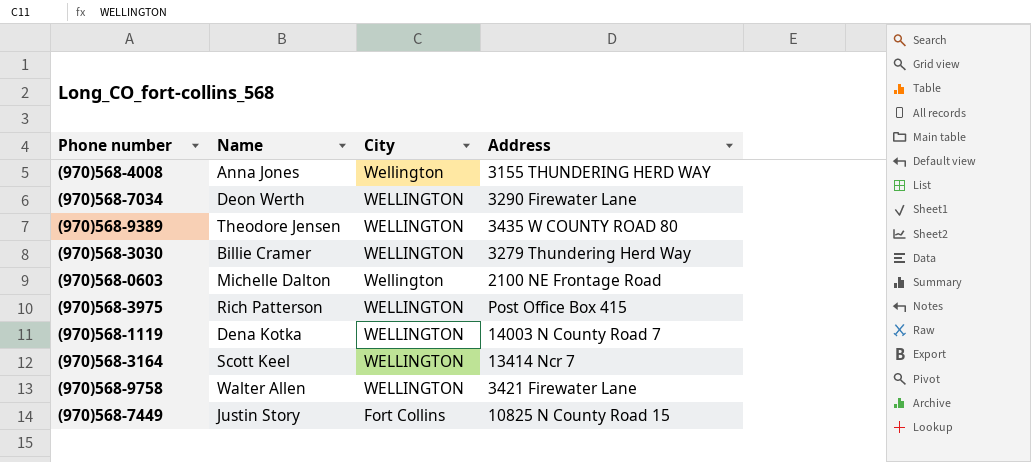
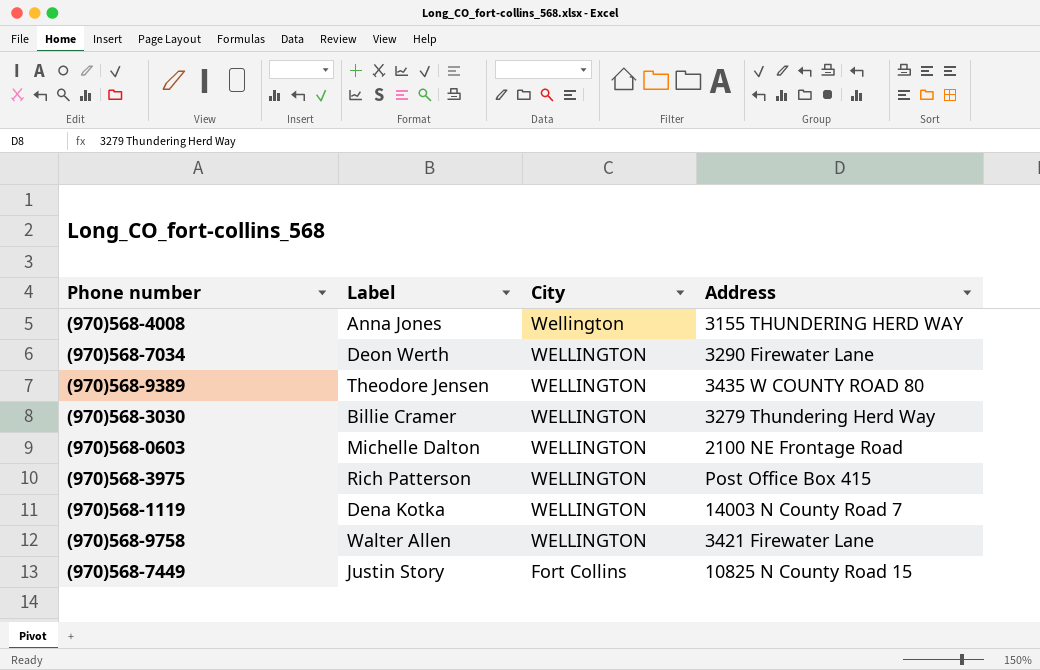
column name: Name -> Label
row (970)568-3164: Scott Keel | WELLINGTON | 13414 Ncr 7 -> none
(970)568-0603 | City: Wellington -> WELLINGTON

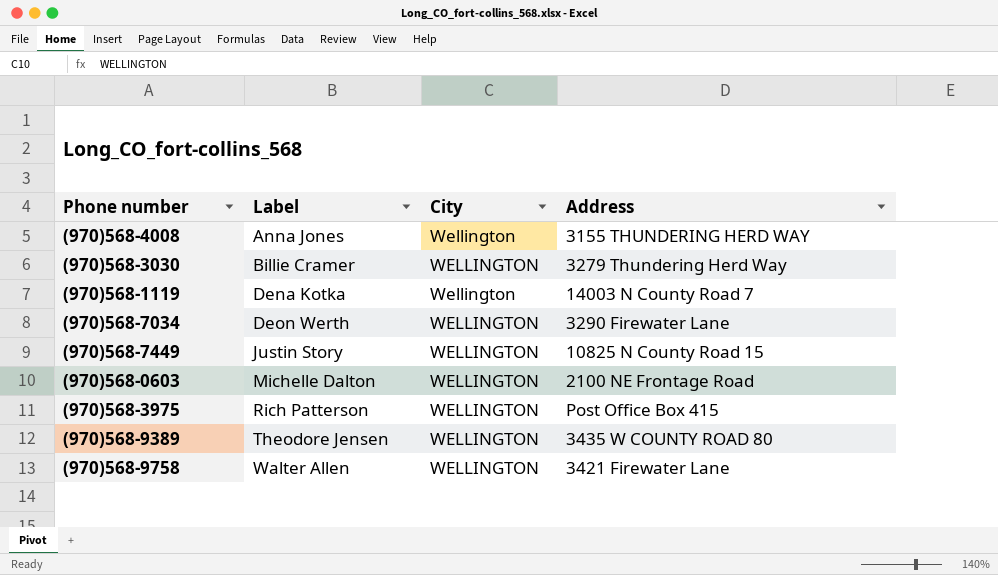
row order: City descending -> Label ascending
(970)568-1119 | City: WELLINGTON -> Wellington
(970)568-7449 | City: Fort Collins -> WELLINGTON

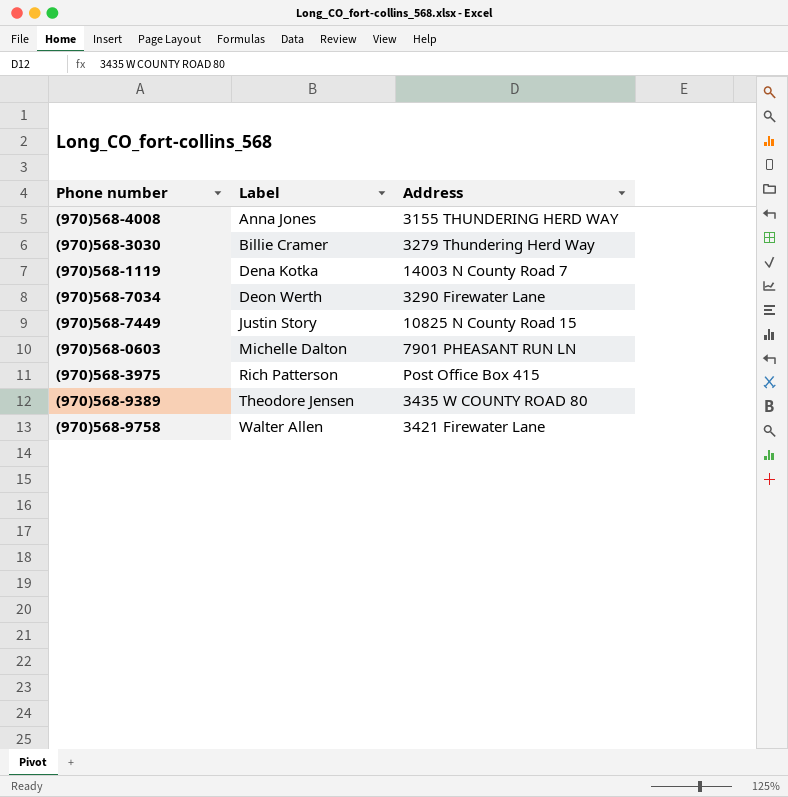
column City | position: 3 -> none
(970)568-0603 | Address: 2100 NE Frontage Road -> 7901 PHEASANT RUN LN

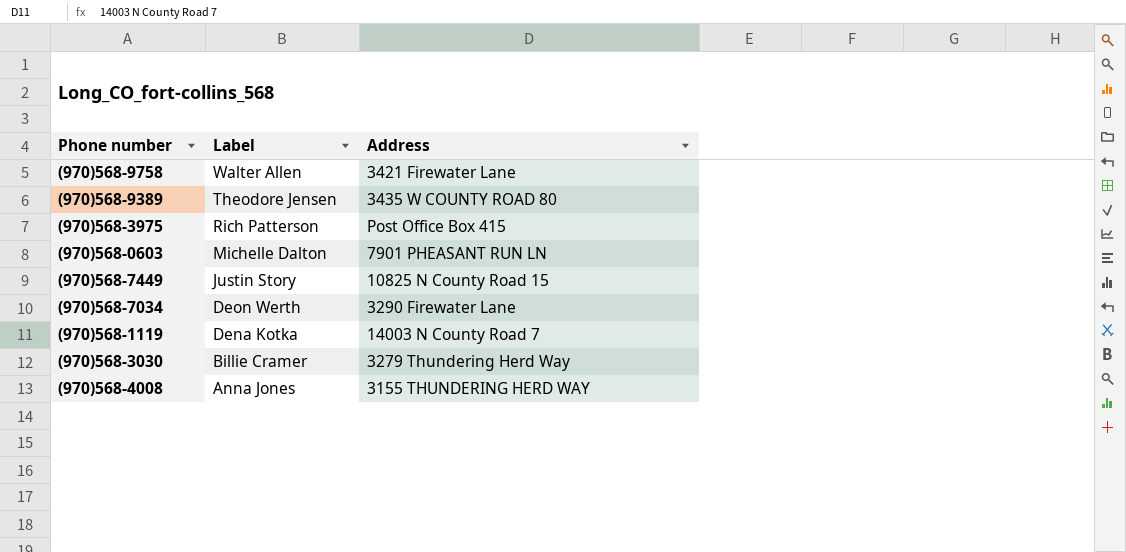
row order: Label ascending -> Label descending

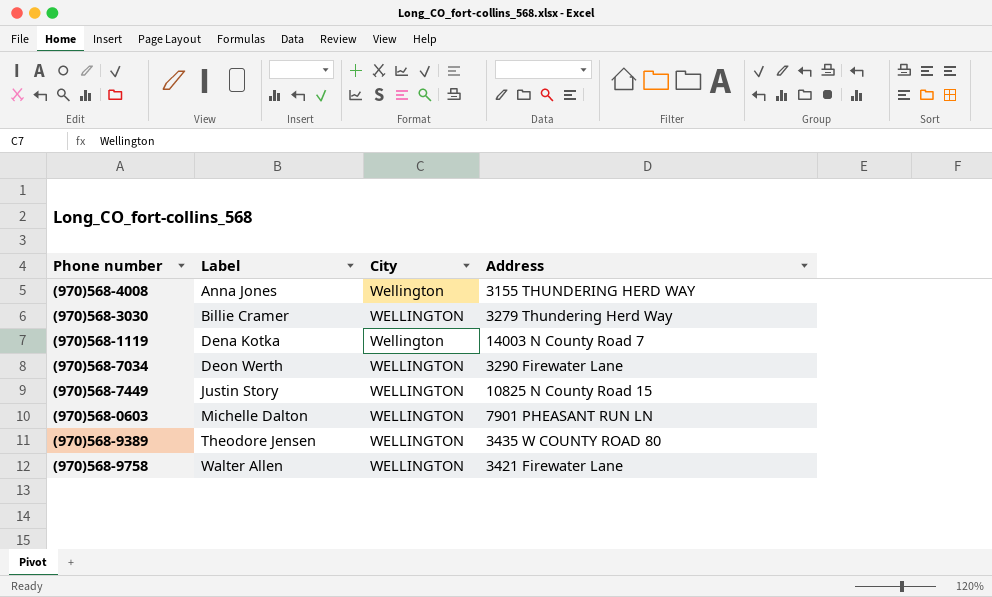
row order: Label descending -> Label ascending
column City | position: none -> 3
row (970)568-3975: Rich Patterson | Post Office Box 415 -> none

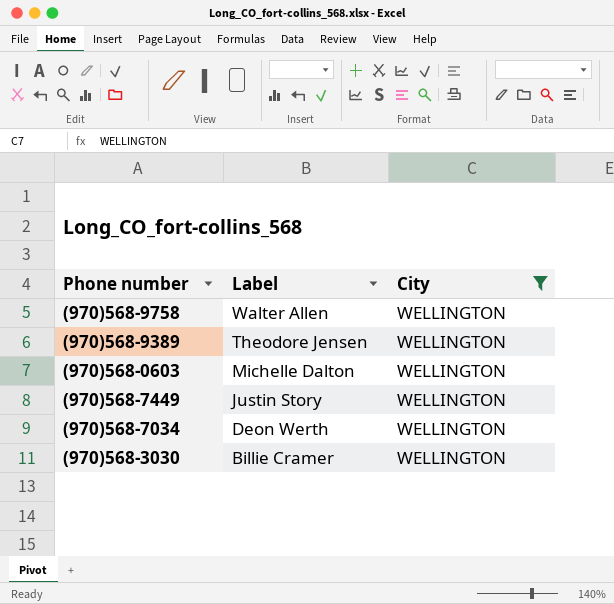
filter: none -> City = WELLINGTON
row order: Label ascending -> Label descending
column Address | position: 4 -> none

